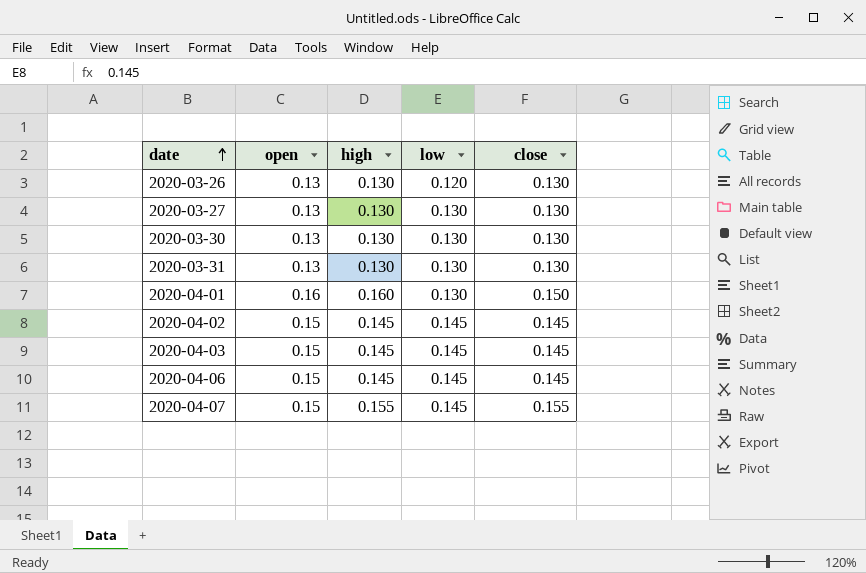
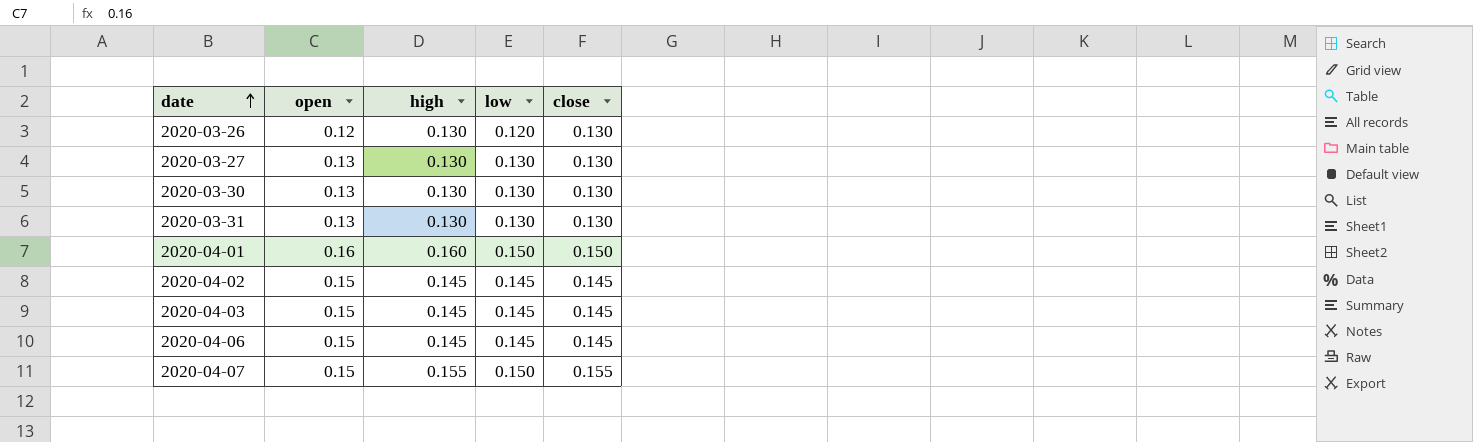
2020-03-26 | open: 0.13 -> 0.12
2020-04-01 | low: 0.130 -> 0.150
2020-04-07 | low: 0.145 -> 0.150

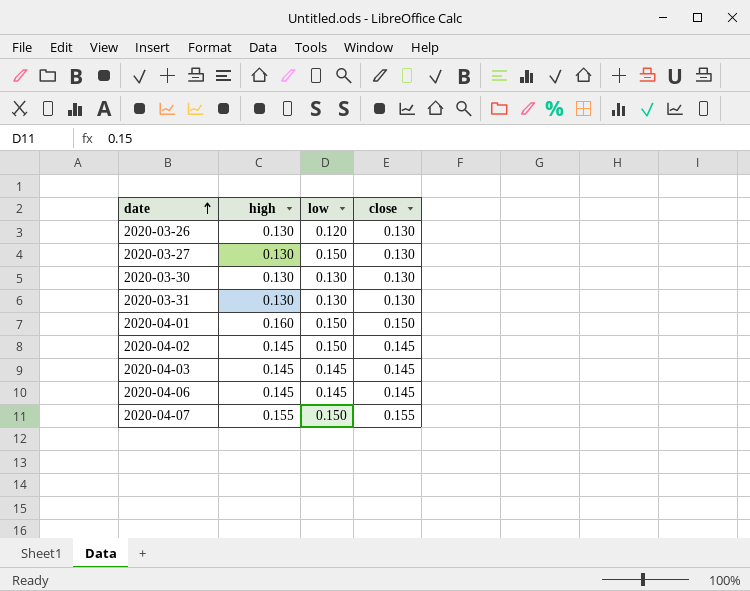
column open | position: 2 -> none
2020-03-27 | low: 0.130 -> 0.150
2020-04-02 | low: 0.145 -> 0.150

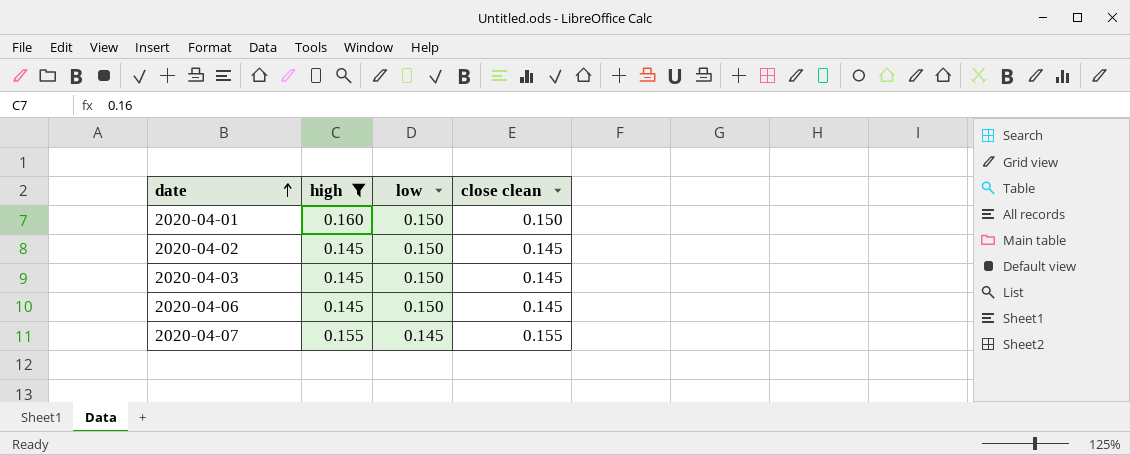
filter: none -> high != 0.130
column name: close -> close clean
2020-04-03 | low: 0.145 -> 0.150
2020-04-06 | low: 0.145 -> 0.150
2020-04-07 | low: 0.150 -> 0.145

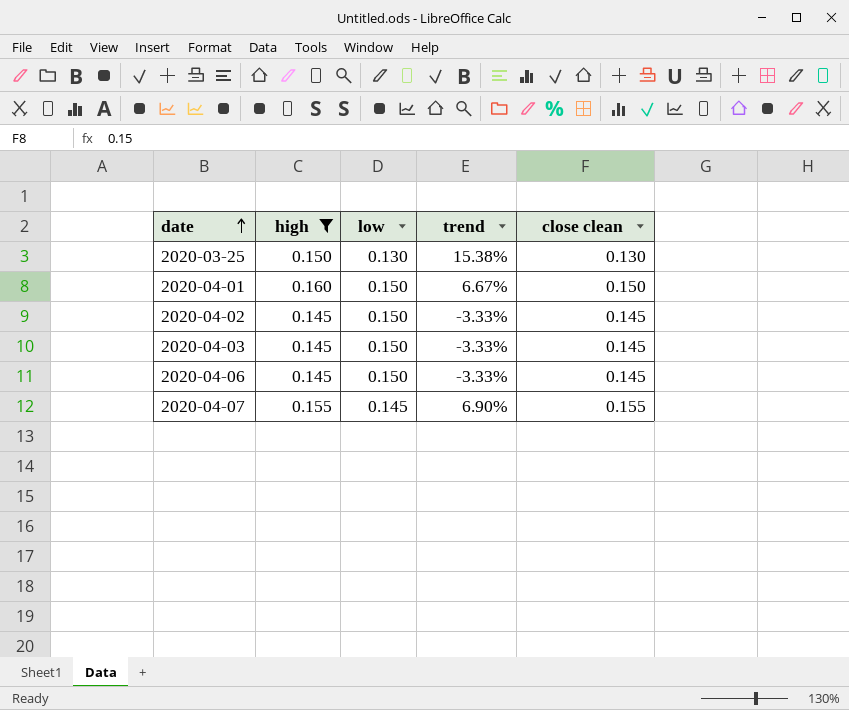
column trend | formula: none -> ([high] - [low]) / [low]
row 2020-03-25: none -> 0.150 | 0.130 | 15.38% | 0.130

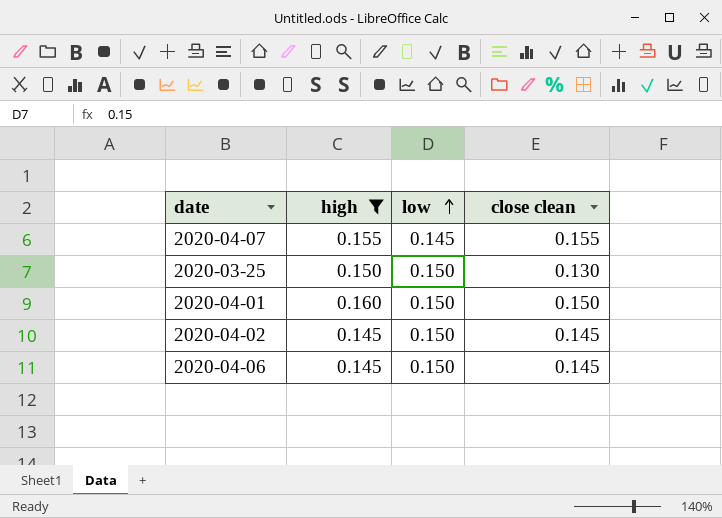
row order: date ascending -> low ascending
column trend | formula: ([high] - [low]) / [low] -> none
row 2020-04-03: 0.145 | 0.150 | -3.33% | 0.145 -> none
2020-03-25 | low: 0.130 -> 0.150

